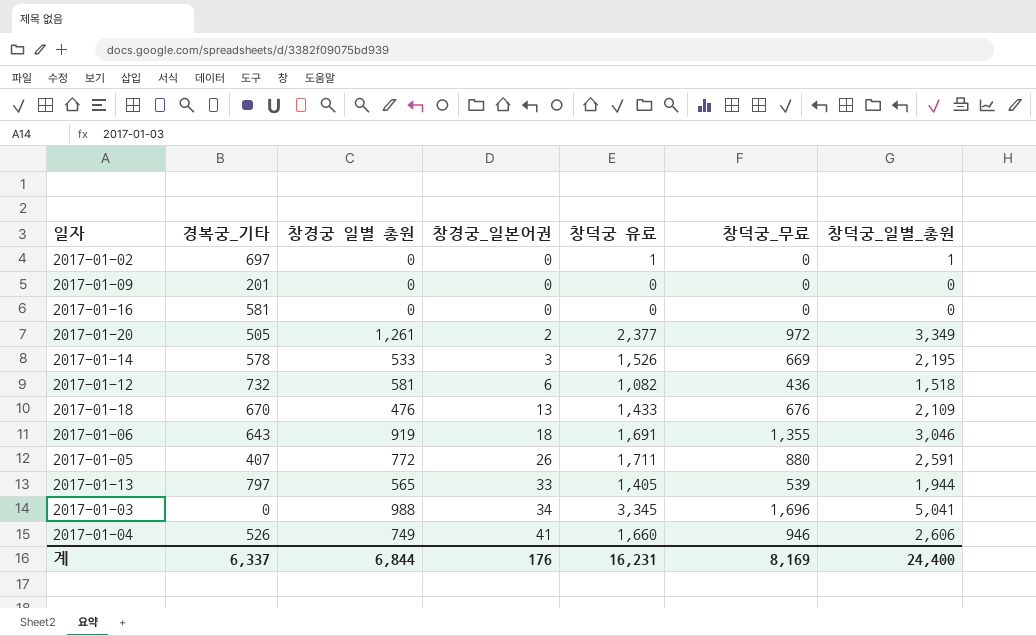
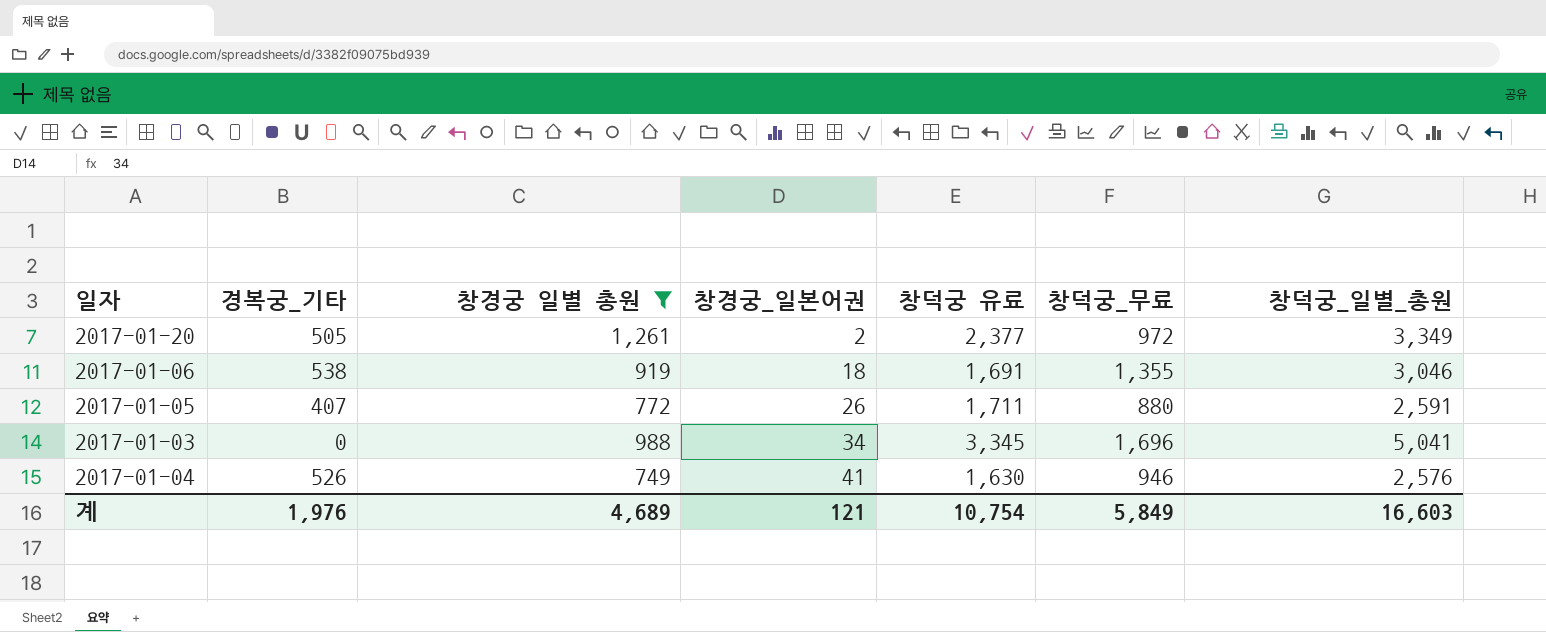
filter: none -> 창경궁 일별 총원 >= 749
2017-01-06 | 경복궁_기타: 643 -> 538
2017-01-04 | 창덕궁 유료: 1,660 -> 1,630
2017-01-04 | 창덕궁_일별_총원: 2,606 -> 2,576
계 | 경복궁_기타: 6,337 -> 1,976
계 | 창경궁 일별 총원: 6,844 -> 4,689
계 | 창경궁_일본어권: 176 -> 121
계 | 창덕궁 유료: 16,231 -> 10,754
계 | 창덕궁_무료: 8,169 -> 5,849
계 | 창덕궁_일별_총원: 24,400 -> 16,603

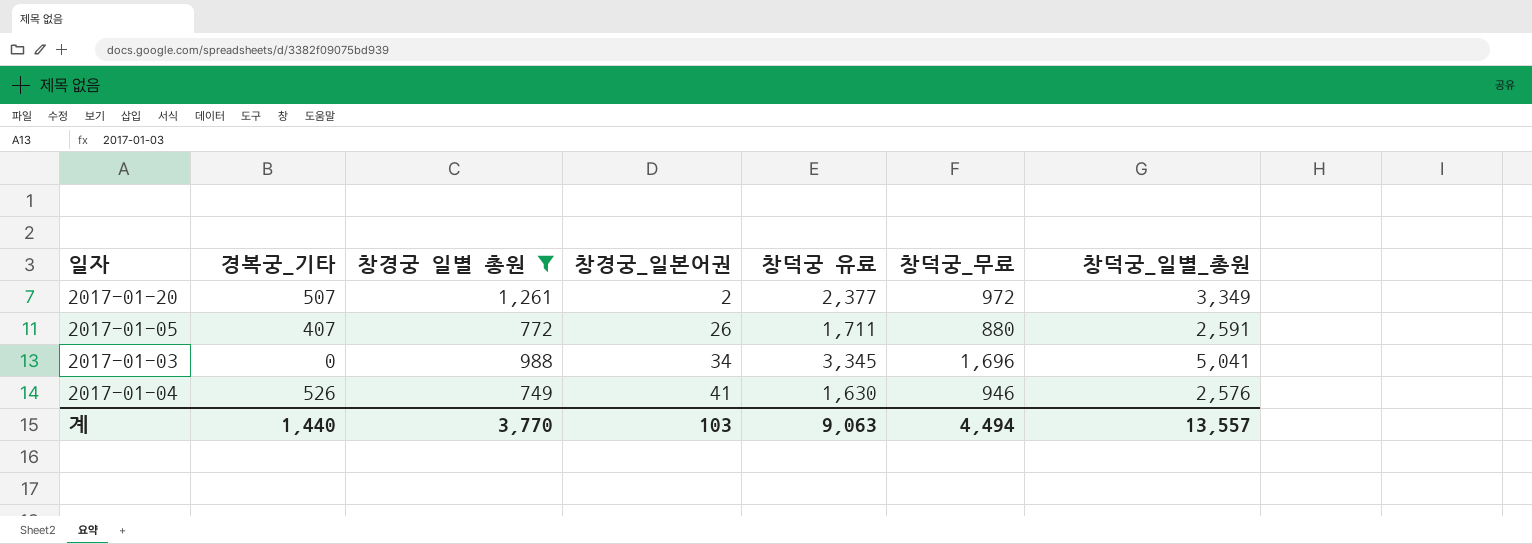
row 2017-01-06: 538 | 919 | 18 | 1,691 | 1,355 | 3,046 -> none
2017-01-20 | 경복궁_기타: 505 -> 507
계 | 경복궁_기타: 1,976 -> 1,440
계 | 창경궁 일별 총원: 4,689 -> 3,770
계 | 창경궁_일본어권: 121 -> 103
계 | 창덕궁 유료: 10,754 -> 9,063
계 | 창덕궁_무료: 5,849 -> 4,494
계 | 창덕궁_일별_총원: 16,603 -> 13,557

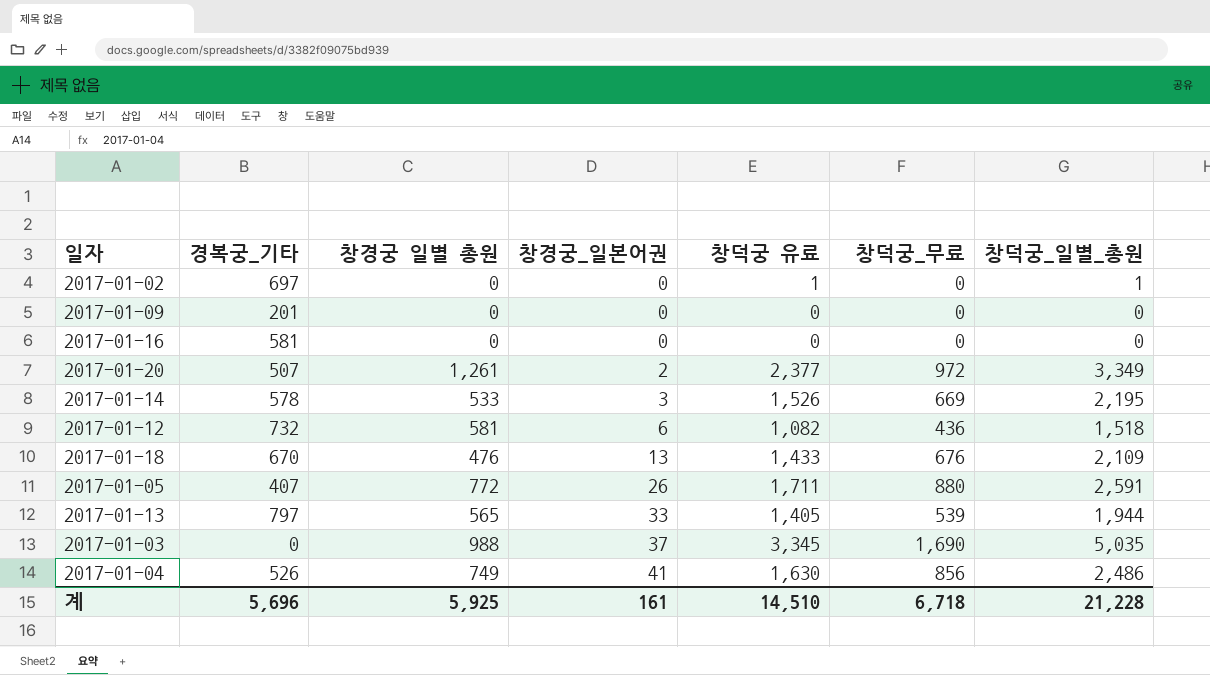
filter: 창경궁 일별 총원 >= 749 -> none
2017-01-03 | 창경궁_일본어권: 34 -> 37
2017-01-03 | 창덕궁_무료: 1,696 -> 1,690
2017-01-03 | 창덕궁_일별_총원: 5,041 -> 5,035
2017-01-04 | 창덕궁_무료: 946 -> 856
2017-01-04 | 창덕궁_일별_총원: 2,576 -> 2,486
계 | 경복궁_기타: 1,440 -> 5,696
계 | 창경궁 일별 총원: 3,770 -> 5,925
계 | 창경궁_일본어권: 103 -> 161
계 | 창덕궁 유료: 9,063 -> 14,510
계 | 창덕궁_무료: 4,494 -> 6,718
계 | 창덕궁_일별_총원: 13,557 -> 21,228

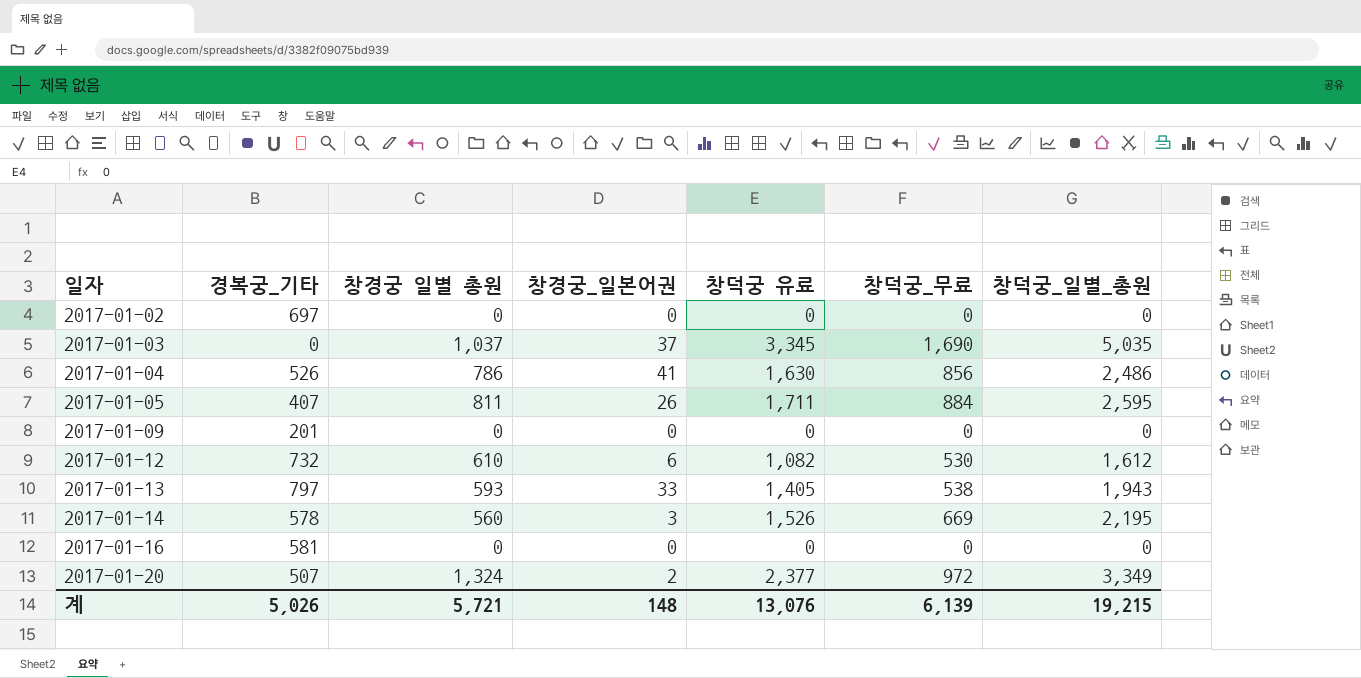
row order: 창경궁_일본어권 ascending -> 일자 ascending
row 2017-01-18: 670 | 476 | 13 | 1,433 | 676 | 2,109 -> none
2017-01-02 | 창덕궁 유료: 1 -> 0
2017-01-02 | 창덕궁_일별_총원: 1 -> 0
2017-01-03 | 창경궁 일별 총원: 988 -> 1,037
2017-01-04 | 창경궁 일별 총원: 749 -> 786
2017-01-05 | 창경궁 일별 총원: 772 -> 811
2017-01-05 | 창덕궁_무료: 880 -> 884
2017-01-05 | 창덕궁_일별_총원: 2,591 -> 2,595
2017-01-12 | 창경궁 일별 총원: 581 -> 610
2017-01-12 | 창덕궁_무료: 436 -> 530
2017-01-12 | 창덕궁_일별_총원: 1,518 -> 1,612
2017-01-13 | 창경궁 일별 총원: 565 -> 593
2017-01-13 | 창덕궁_무료: 539 -> 538
2017-01-13 | 창덕궁_일별_총원: 1,944 -> 1,943
2017-01-14 | 창경궁 일별 총원: 533 -> 560
2017-01-20 | 창경궁 일별 총원: 1,261 -> 1,324
계 | 경복궁_기타: 5,696 -> 5,026
계 | 창경궁 일별 총원: 5,925 -> 5,721
계 | 창경궁_일본어권: 161 -> 148
계 | 창덕궁 유료: 14,510 -> 13,076
계 | 창덕궁_무료: 6,718 -> 6,139
계 | 창덕궁_일별_총원: 21,228 -> 19,215

